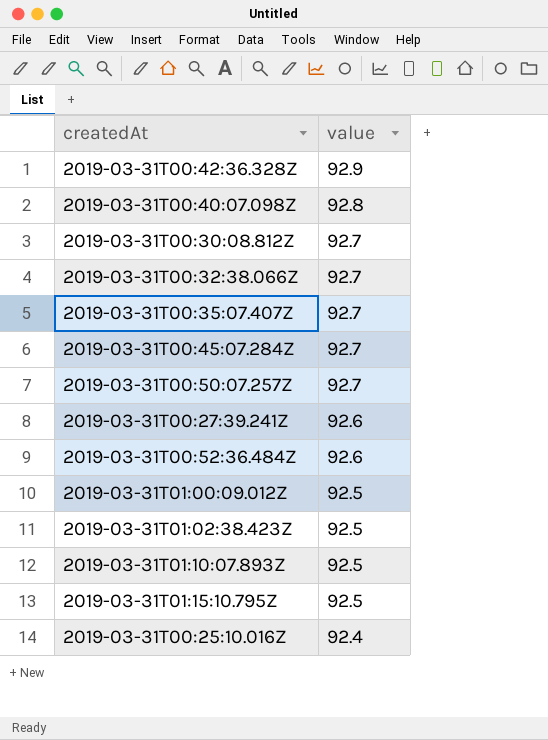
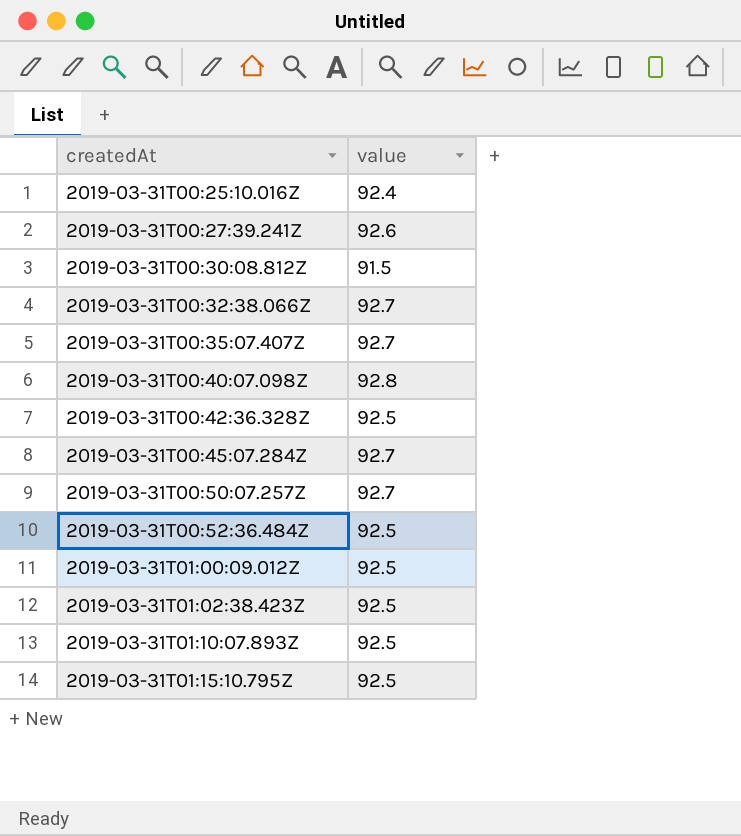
row order: value descending -> createdAt ascending
2019-03-31T00:30:08.812Z | value: 92.7 -> 91.5
2019-03-31T00:42:36.328Z | value: 92.9 -> 92.5
2019-03-31T00:52:36.484Z | value: 92.6 -> 92.5

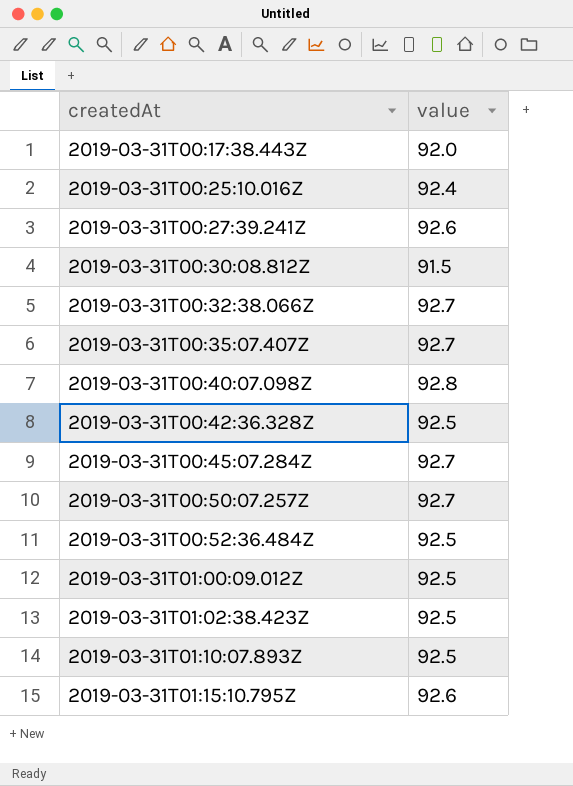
row 2019-03-31T00:17:38.443Z: none -> 92.0
2019-03-31T01:15:10.795Z | value: 92.5 -> 92.6

